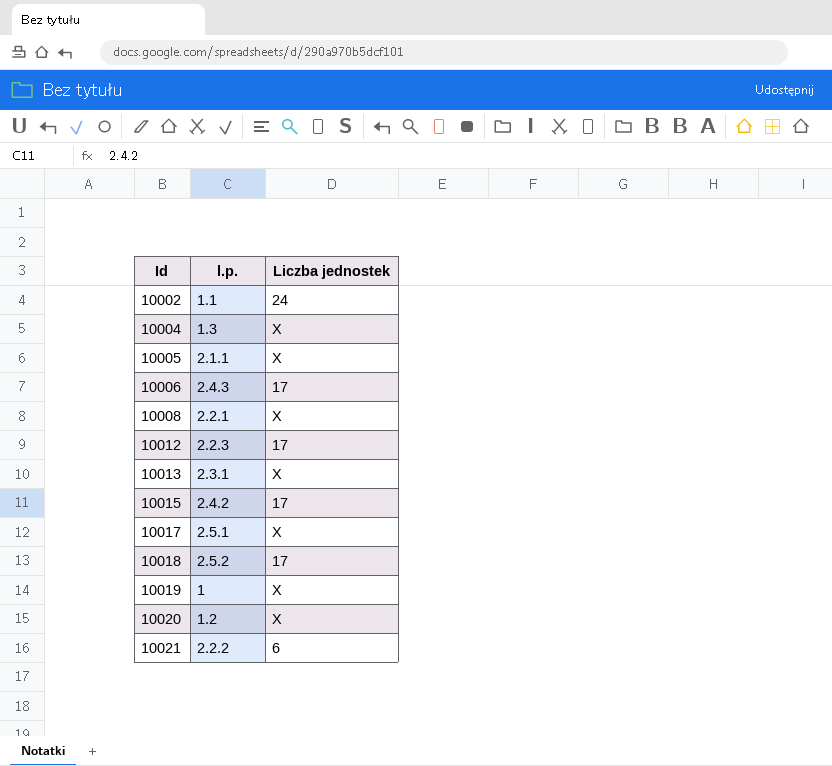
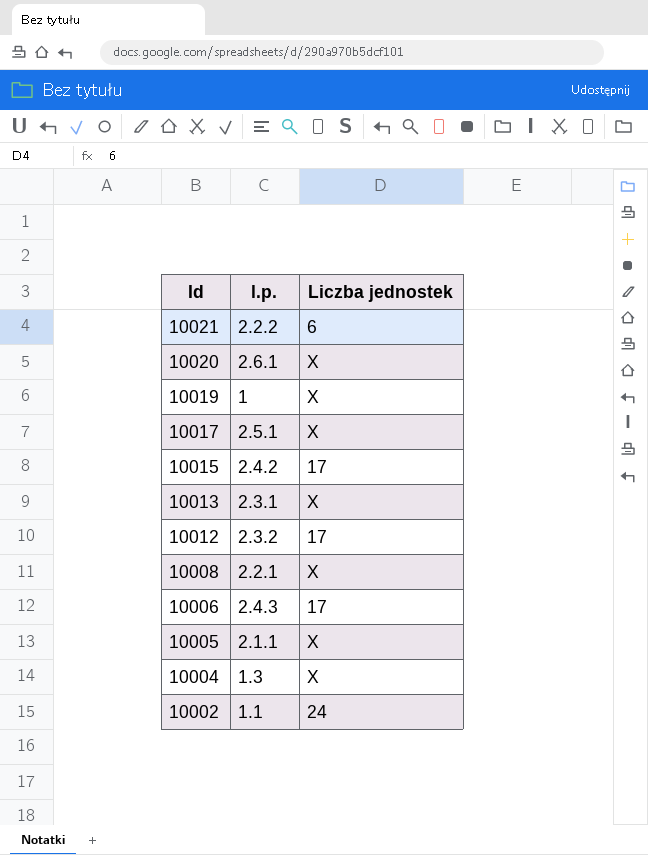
row order: Id ascending -> Id descending
row 10018: 2.5.2 | 17 -> none
10020 | l.p.: 1.2 -> 2.6.1
10012 | l.p.: 2.2.3 -> 2.3.2

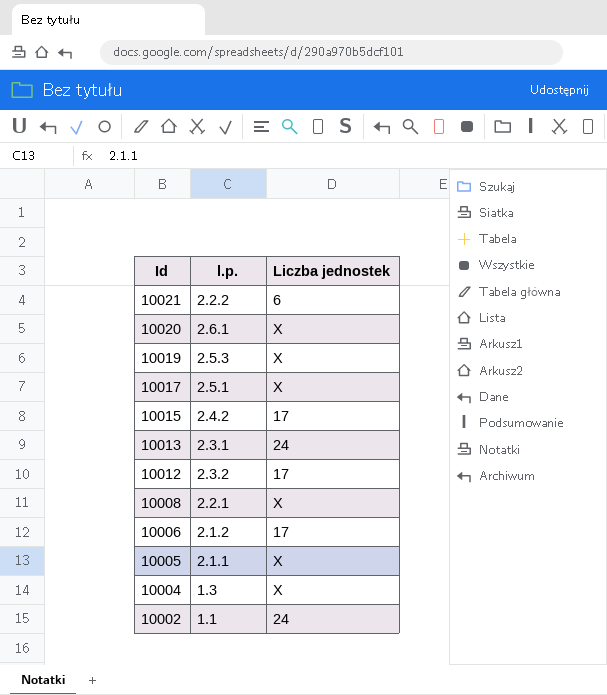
10019 | l.p.: 1 -> 2.5.3
10013 | Liczba jednostek: X -> 24
10006 | l.p.: 2.4.3 -> 2.1.2

